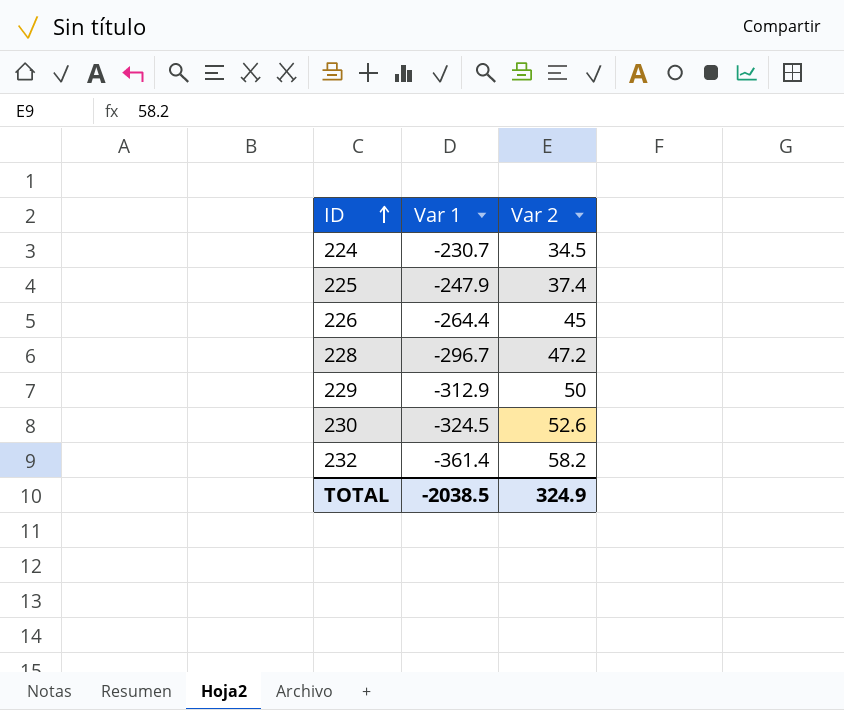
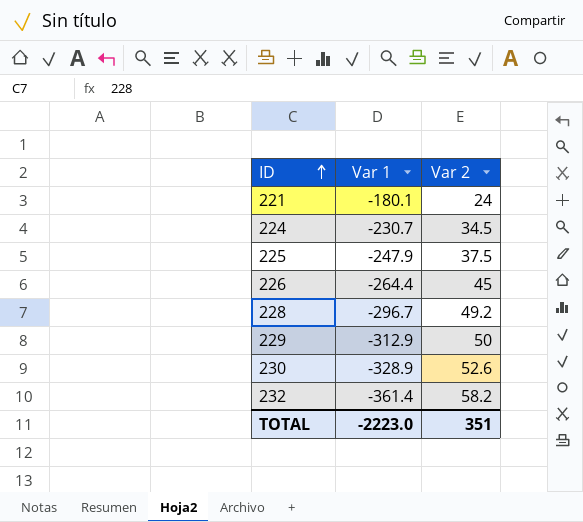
row 221: none -> -180.1 | 24
225 | Var 2: 37.4 -> 37.5
228 | Var 2: 47.2 -> 49.2
230 | Var 1: -324.5 -> -328.9
TOTAL | Var 1: -2038.5 -> -2223.0
TOTAL | Var 2: 324.9 -> 351

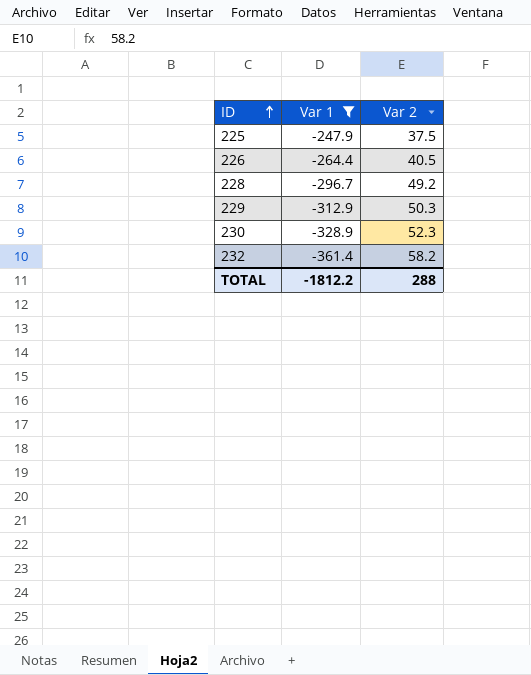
filter: none -> Var 1 <= -247.9
226 | Var 2: 45 -> 40.5
229 | Var 2: 50 -> 50.3
230 | Var 2: 52.6 -> 52.3
TOTAL | Var 1: -2223.0 -> -1812.2
TOTAL | Var 2: 351 -> 288

